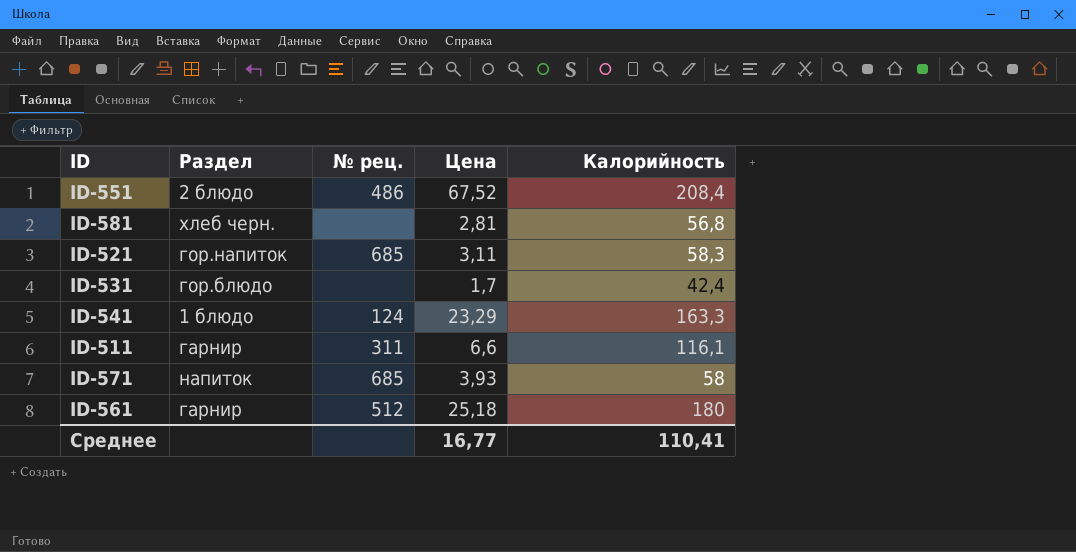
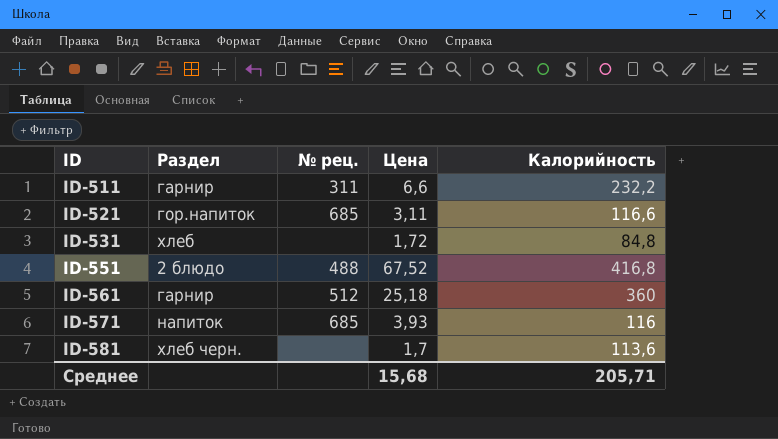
row order: none -> ID ascending
row ID-541: 1 блюдо | 124 | 23,29 | 163,3 -> none
ID-511 | Калорийность: 116,1 -> 232,2
ID-521 | Калорийность: 58,3 -> 116,6
ID-531 | Раздел: гор.блюдо -> хлеб
ID-531 | Цена: 1,7 -> 1,72
ID-531 | Калорийность: 42,4 -> 84,8
ID-551 | № рец.: 486 -> 488
ID-551 | Калорийность: 208,4 -> 416,8
ID-561 | Калорийность: 180 -> 360
ID-571 | Калорийность: 58 -> 116
ID-581 | Цена: 2,81 -> 1,7
ID-581 | Калорийность: 56,8 -> 113,6
Среднее | Цена: 16,77 -> 15,68
Среднее | Калорийность: 110,41 -> 205,71

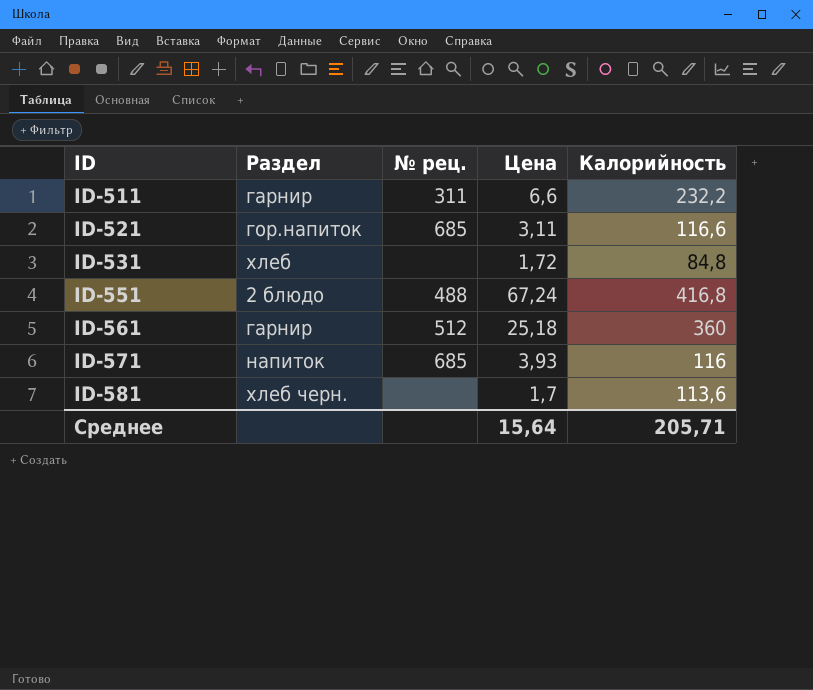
ID-551 | Цена: 67,52 -> 67,24
Среднее | Цена: 15,68 -> 15,64

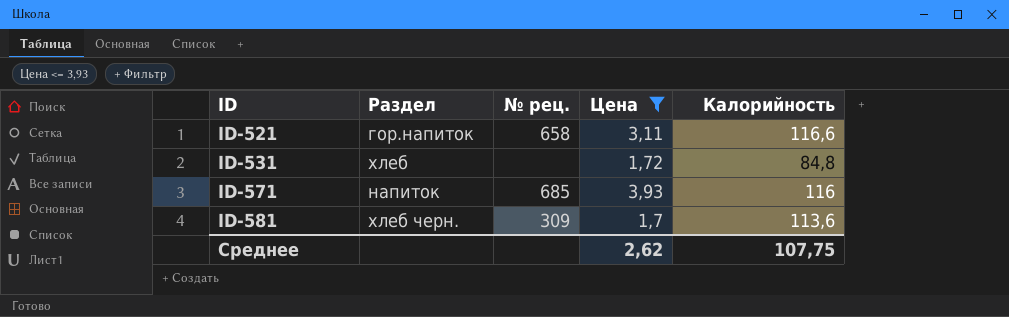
filter: none -> Цена <= 3,93
ID-521 | № рец.: 685 -> 658
ID-581 | № рец.: none -> 309
Среднее | Цена: 15,64 -> 2,62
Среднее | Калорийность: 205,71 -> 107,75

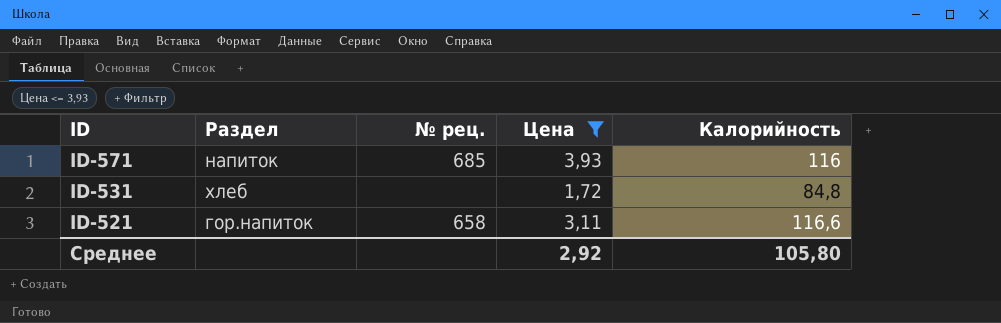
row order: ID ascending -> ID descending
row ID-581: хлеб черн. | 309 | 1,7 | 113,6 -> none
Среднее | Цена: 2,62 -> 2,92
Среднее | Калорийность: 107,75 -> 105,80

